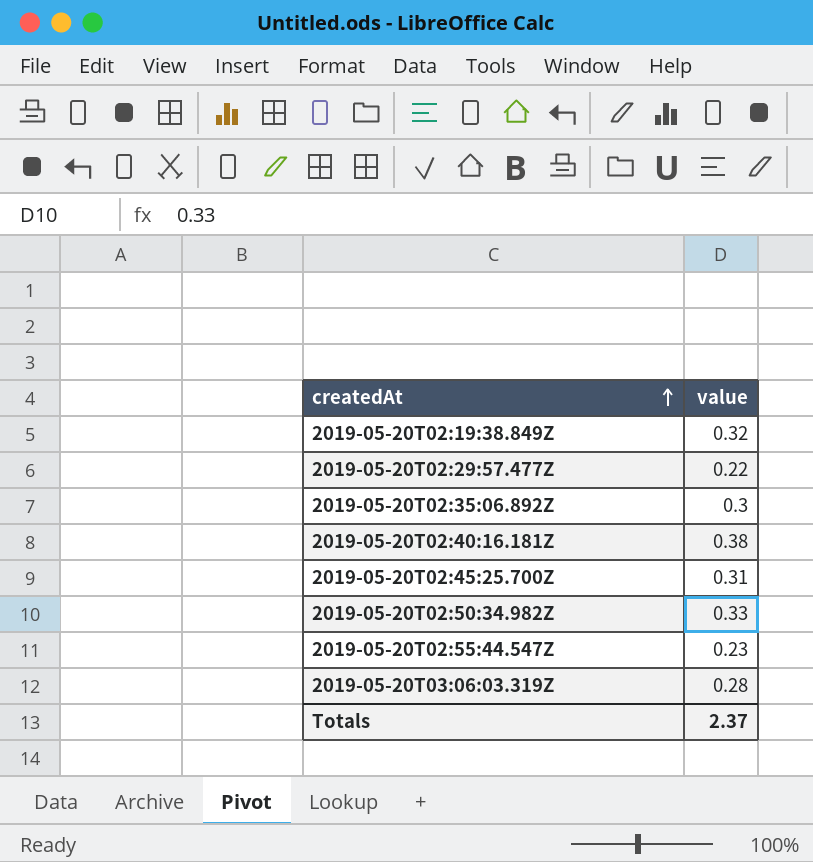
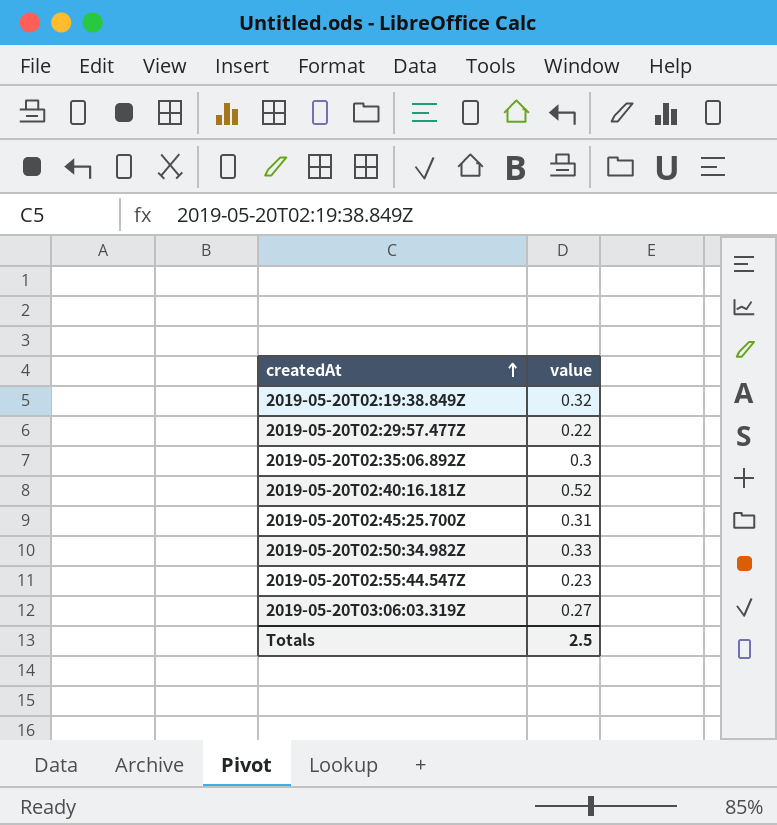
2019-05-20T02:40:16.181Z | value: 0.38 -> 0.52
2019-05-20T03:06:03.319Z | value: 0.28 -> 0.27
Totals | value: 2.37 -> 2.5

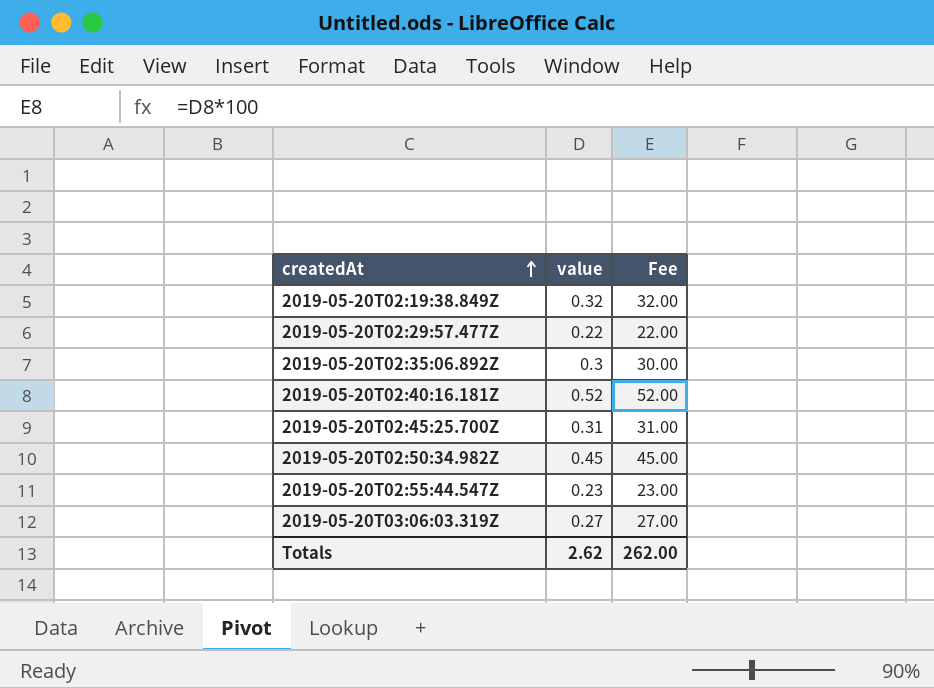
column Fee | formula: none -> [value] * 100
2019-05-20T02:50:34.982Z | value: 0.33 -> 0.45
Totals | value: 2.5 -> 2.62

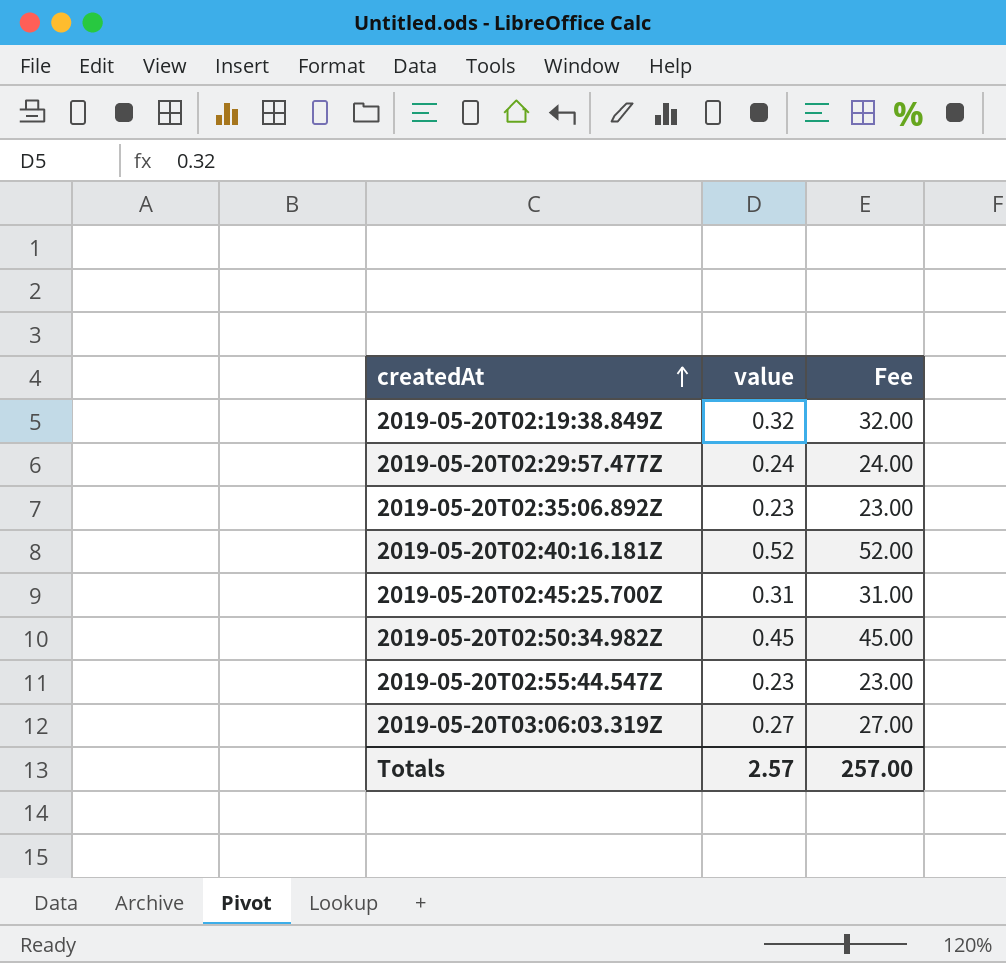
2019-05-20T02:29:57.477Z | value: 0.22 -> 0.24
2019-05-20T02:29:57.477Z | Fee: 22.00 -> 24.00
2019-05-20T02:35:06.892Z | value: 0.3 -> 0.23
2019-05-20T02:35:06.892Z | Fee: 30.00 -> 23.00
Totals | value: 2.62 -> 2.57
Totals | Fee: 262.00 -> 257.00

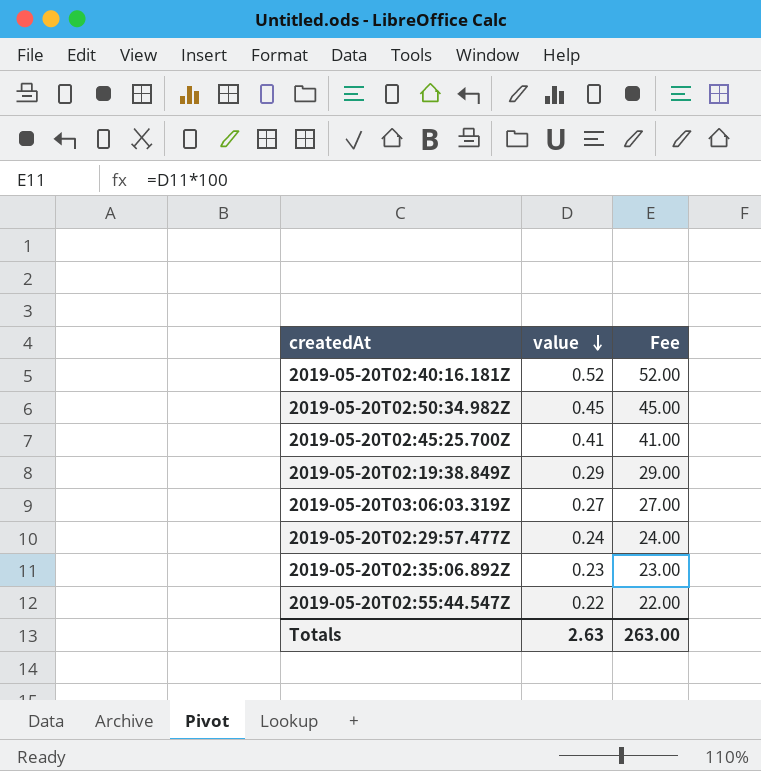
row order: createdAt ascending -> value descending
2019-05-20T02:45:25.700Z | value: 0.31 -> 0.41
2019-05-20T02:45:25.700Z | Fee: 31.00 -> 41.00
2019-05-20T02:19:38.849Z | value: 0.32 -> 0.29
2019-05-20T02:19:38.849Z | Fee: 32.00 -> 29.00
2019-05-20T02:55:44.547Z | value: 0.23 -> 0.22
2019-05-20T02:55:44.547Z | Fee: 23.00 -> 22.00
Totals | value: 2.57 -> 2.63
Totals | Fee: 257.00 -> 263.00

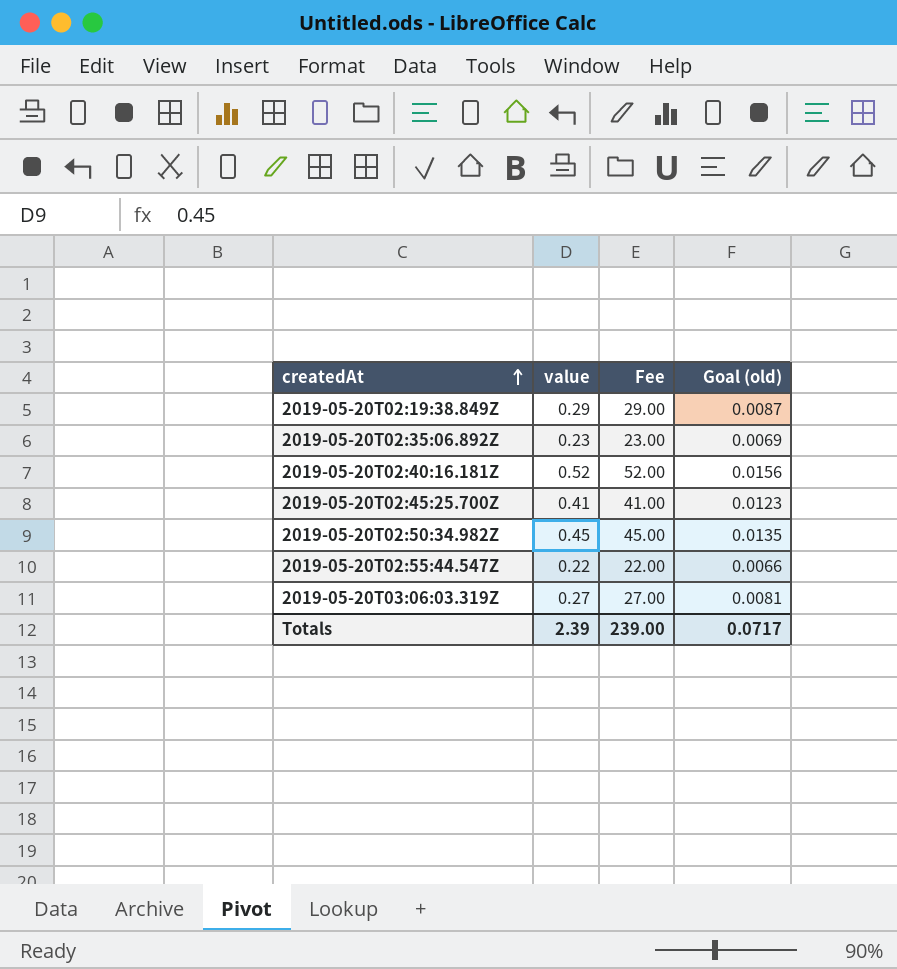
row order: value descending -> createdAt ascending
column Goal (old) | formula: none -> [value] * 0.03
row 2019-05-20T02:29:57.477Z: 0.24 | 24.00 -> none
Totals | value: 2.63 -> 2.39
Totals | Fee: 263.00 -> 239.00

